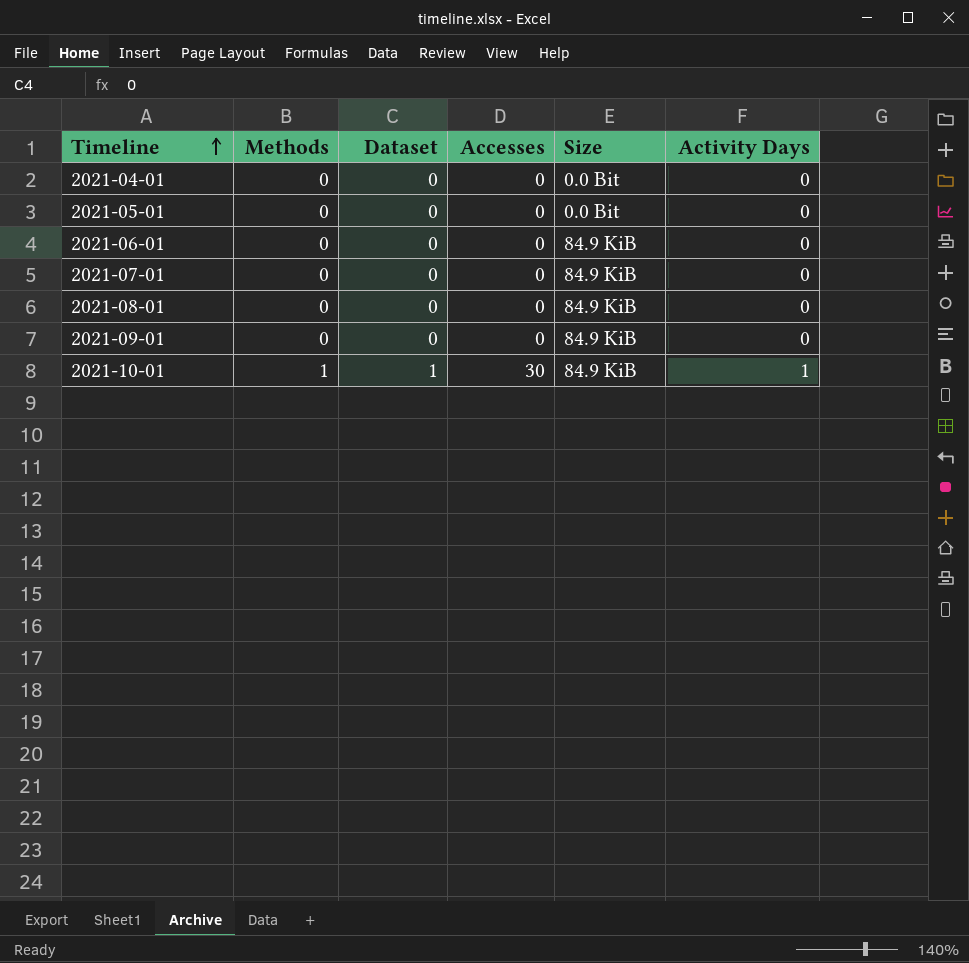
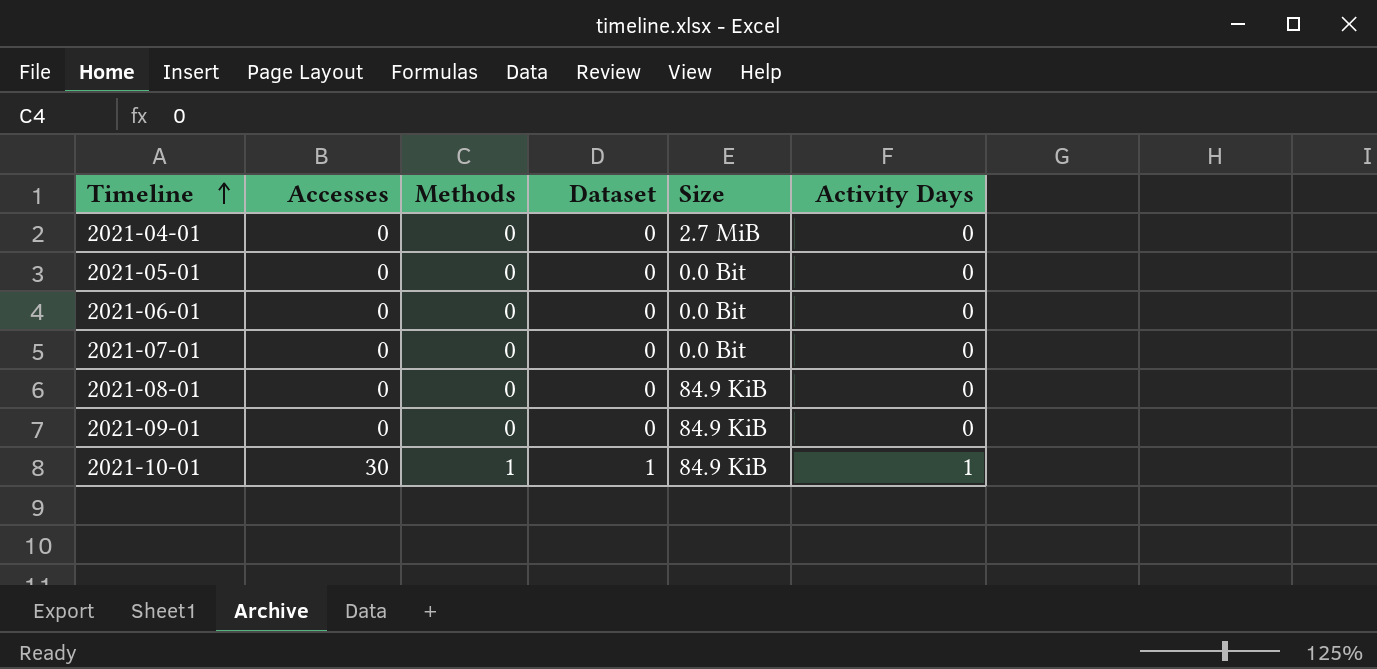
column Accesses | position: 4 -> 2
2021-04-01 | Size: 0.0 Bit -> 2.7 MiB
2021-06-01 | Size: 84.9 KiB -> 0.0 Bit
2021-07-01 | Size: 84.9 KiB -> 0.0 Bit

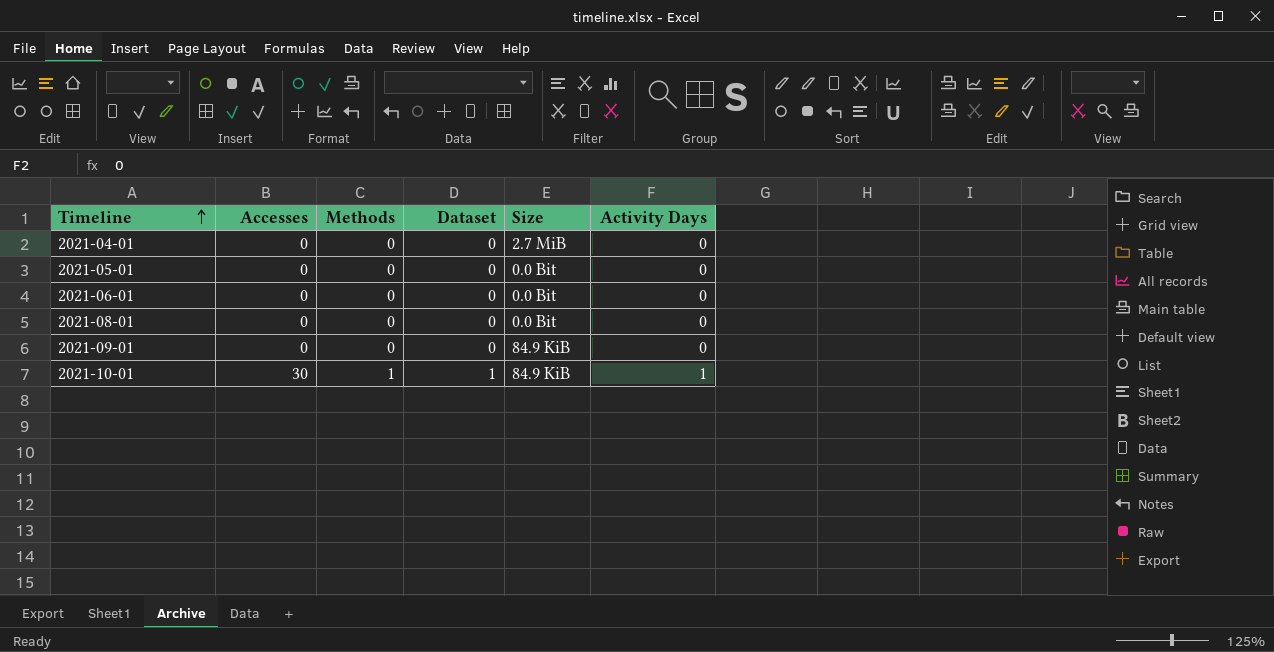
row 2021-07-01: 0 | 0 | 0 | 0.0 Bit | 0 -> none
2021-08-01 | Size: 84.9 KiB -> 0.0 Bit

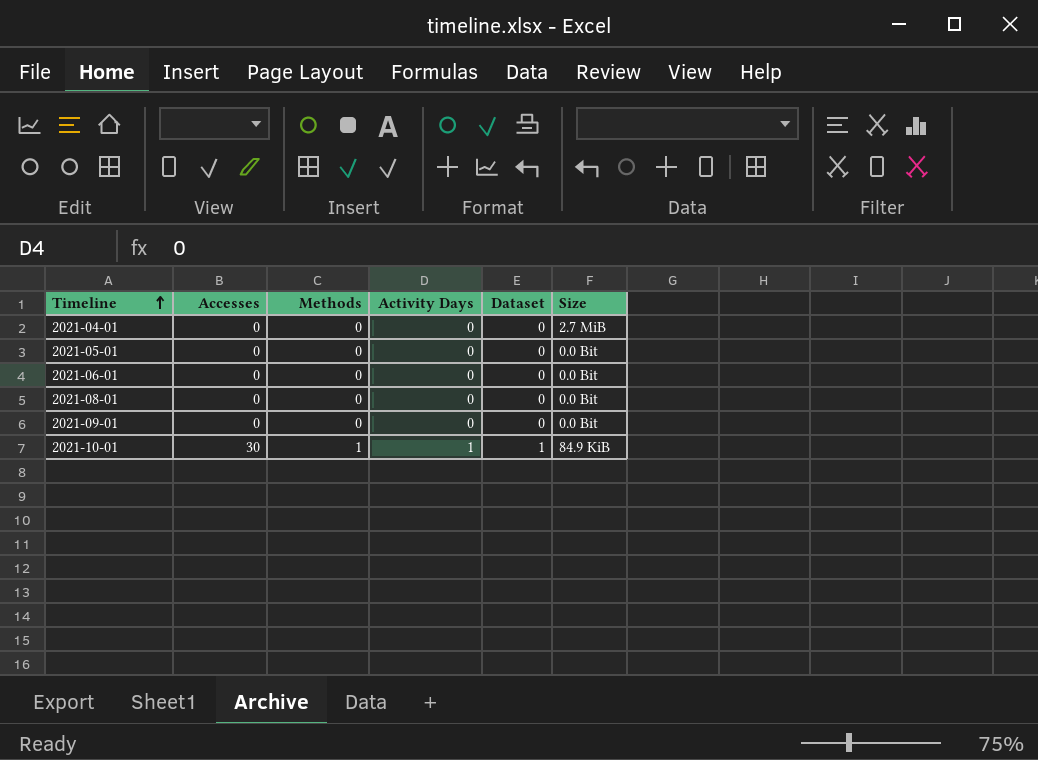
column Activity Days | position: 6 -> 4
2021-09-01 | Size: 84.9 KiB -> 0.0 Bit

